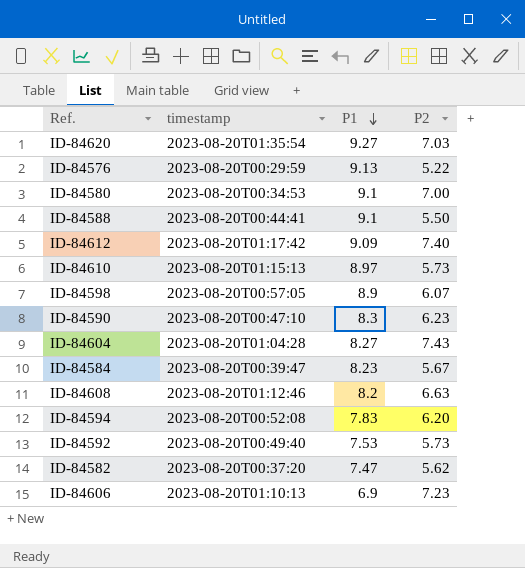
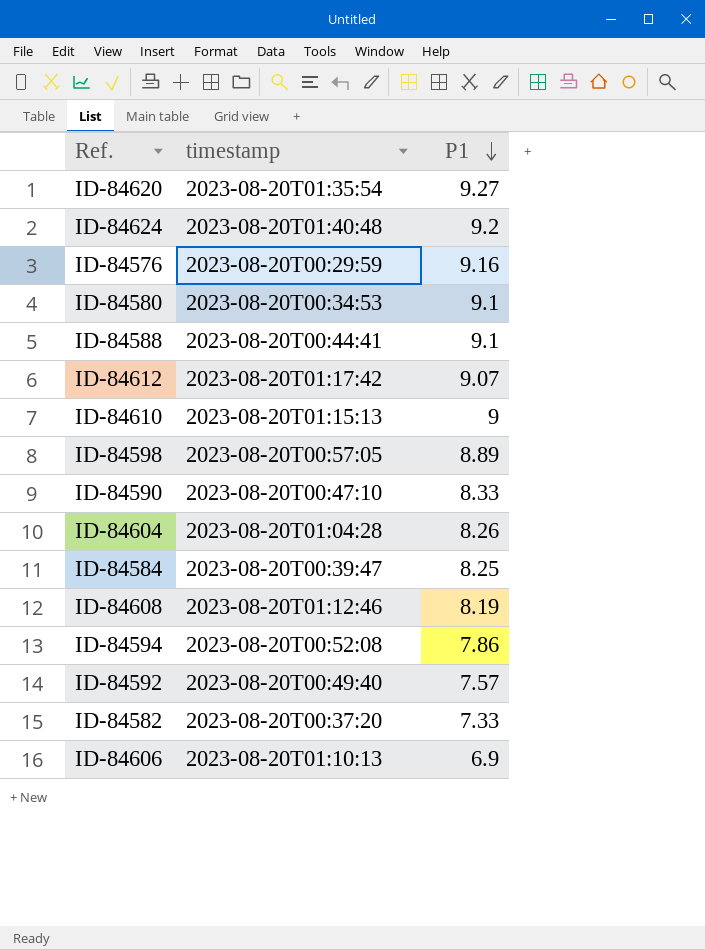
column P2 | position: 4 -> none
row ID-84624: none -> 2023-08-20T01:40:48 | 9.2
ID-84576 | P1: 9.13 -> 9.16
ID-84612 | P1: 9.09 -> 9.07
ID-84610 | P1: 8.97 -> 9
ID-84598 | P1: 8.9 -> 8.89
ID-84590 | P1: 8.3 -> 8.33
ID-84604 | P1: 8.27 -> 8.26
ID-84584 | P1: 8.23 -> 8.25
ID-84608 | P1: 8.2 -> 8.19
ID-84594 | P1: 7.83 -> 7.86
ID-84592 | P1: 7.53 -> 7.57
ID-84582 | P1: 7.47 -> 7.33

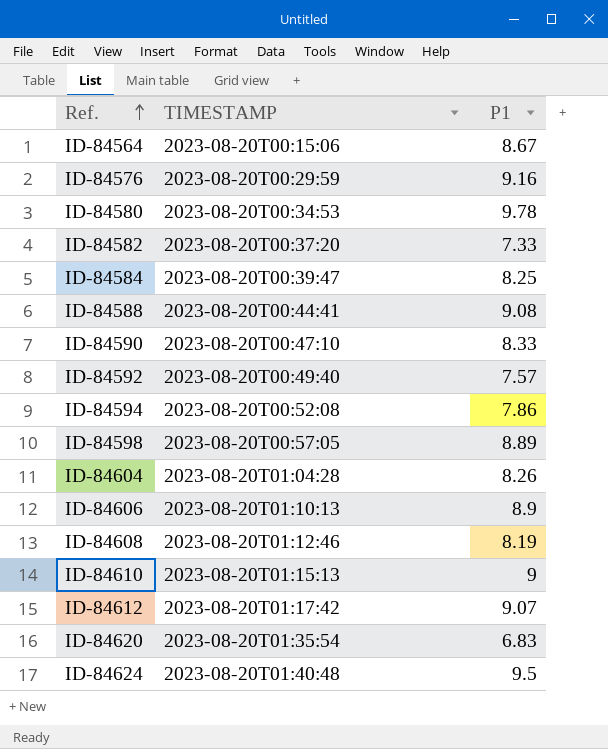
row order: P1 descending -> Ref. ascending
column name: timestamp -> TIMESTAMP
row ID-84564: none -> 2023-08-20T00:15:06 | 8.67
ID-84580 | P1: 9.1 -> 9.78
ID-84588 | P1: 9.1 -> 9.08
ID-84606 | P1: 6.9 -> 8.9
ID-84620 | P1: 9.27 -> 6.83
ID-84624 | P1: 9.2 -> 9.5

